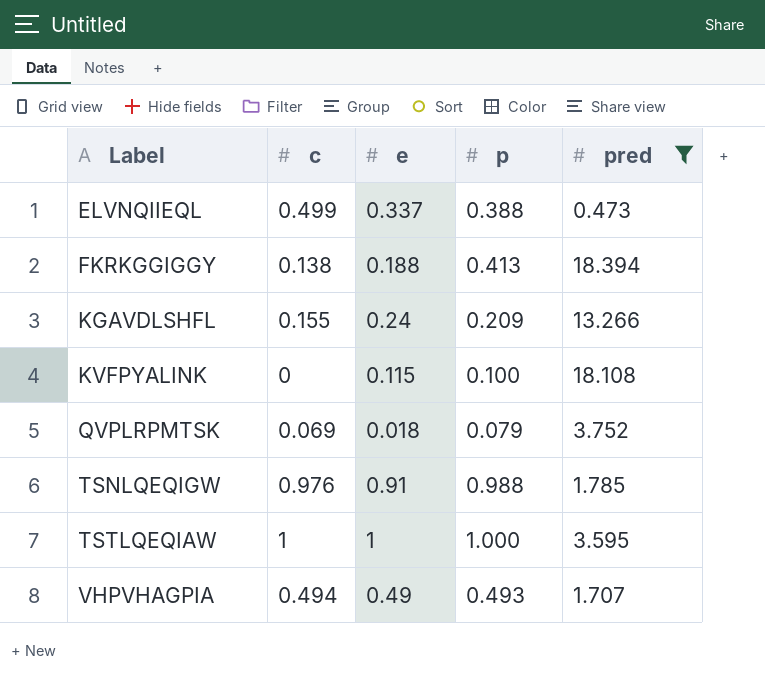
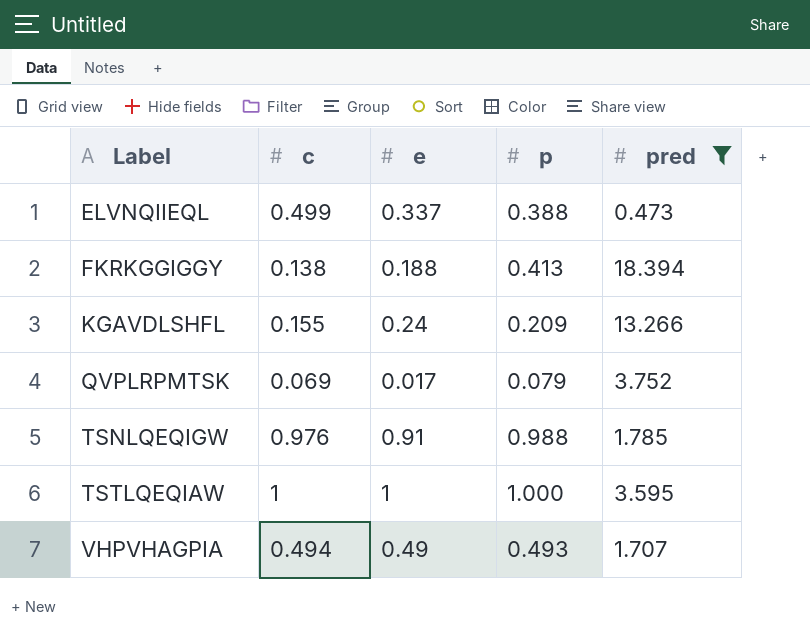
row KVFPYALINK: 0 | 0.115 | 0.100 | 18.108 -> none
QVPLRPMTSK | e: 0.018 -> 0.017

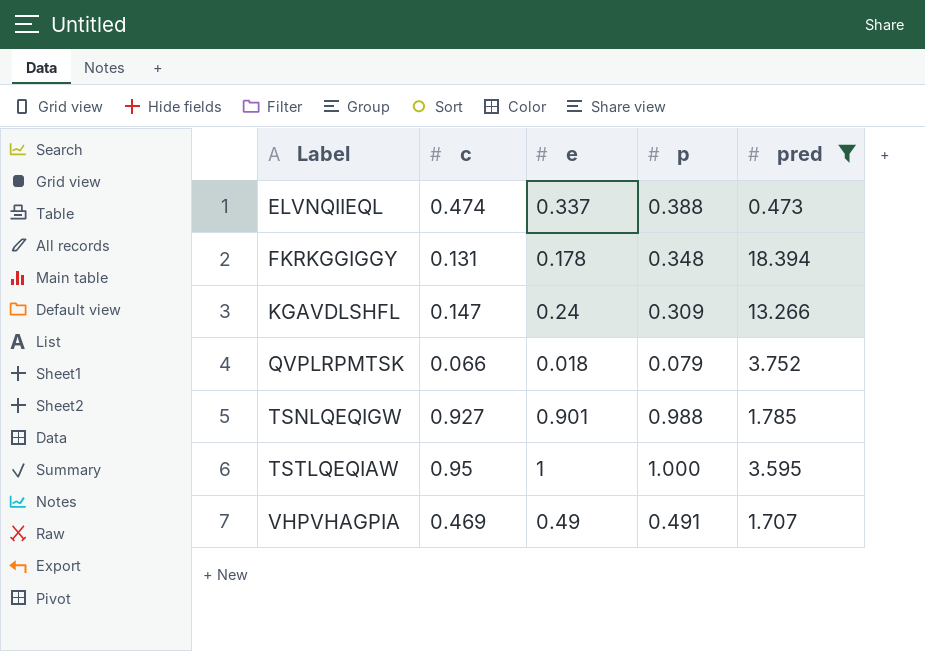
ELVNQIIEQL | c: 0.499 -> 0.474
FKRKGGIGGY | c: 0.138 -> 0.131
FKRKGGIGGY | e: 0.188 -> 0.178
FKRKGGIGGY | p: 0.413 -> 0.348
KGAVDLSHFL | c: 0.155 -> 0.147
KGAVDLSHFL | p: 0.209 -> 0.309
QVPLRPMTSK | c: 0.069 -> 0.066
QVPLRPMTSK | e: 0.017 -> 0.018
TSNLQEQIGW | c: 0.976 -> 0.927
TSNLQEQIGW | e: 0.91 -> 0.901
TSTLQEQIAW | c: 1 -> 0.95
VHPVHAGPIA | c: 0.494 -> 0.469
VHPVHAGPIA | p: 0.493 -> 0.491

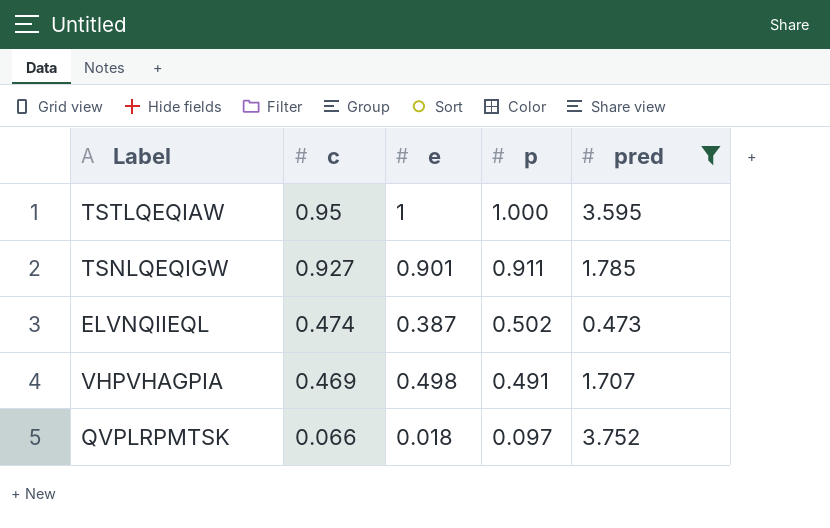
row order: Label ascending -> c descending
row FKRKGGIGGY: 0.131 | 0.178 | 0.348 | 18.394 -> none
row KGAVDLSHFL: 0.147 | 0.24 | 0.309 | 13.266 -> none
TSNLQEQIGW | p: 0.988 -> 0.911
ELVNQIIEQL | e: 0.337 -> 0.387
ELVNQIIEQL | p: 0.388 -> 0.502
VHPVHAGPIA | e: 0.49 -> 0.498
QVPLRPMTSK | p: 0.079 -> 0.097

